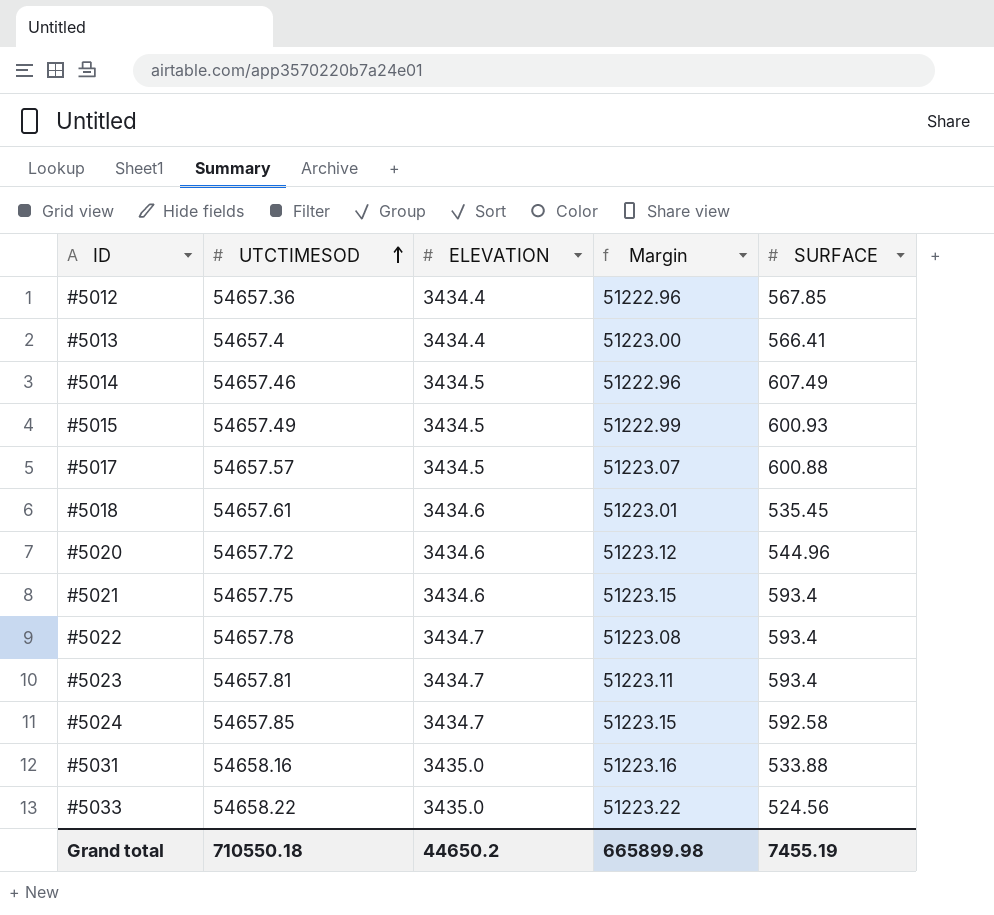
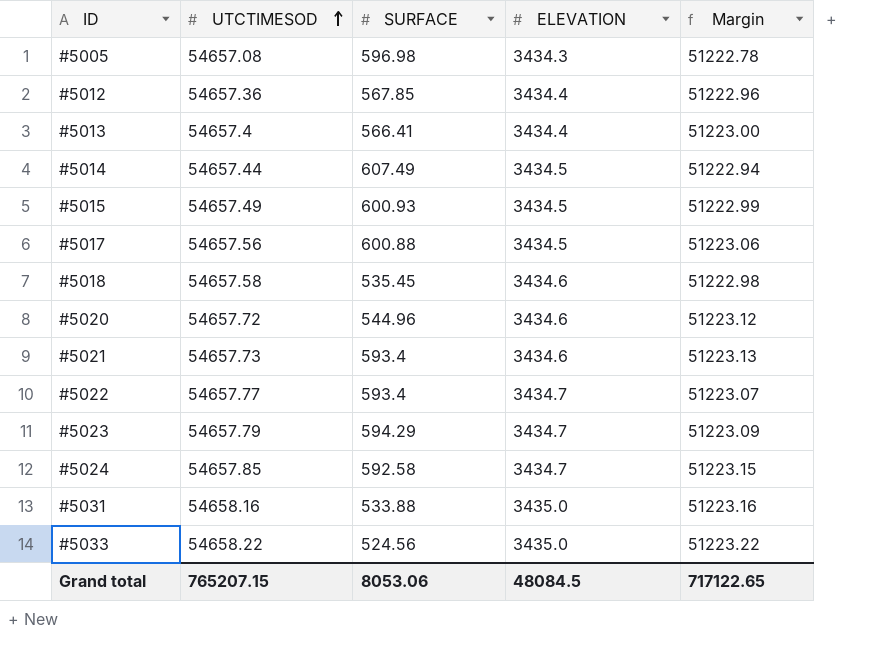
column SURFACE | position: 5 -> 3
row #5005: none -> 54657.08 | 596.98 | 3434.3 | 51222.78
#5014 | UTCTIMESOD: 54657.46 -> 54657.44
#5014 | Margin: 51222.96 -> 51222.94
#5017 | UTCTIMESOD: 54657.57 -> 54657.56
#5017 | Margin: 51223.07 -> 51223.06
#5018 | UTCTIMESOD: 54657.61 -> 54657.58
#5018 | Margin: 51223.01 -> 51222.98
#5021 | UTCTIMESOD: 54657.75 -> 54657.73
#5021 | Margin: 51223.15 -> 51223.13
#5022 | UTCTIMESOD: 54657.78 -> 54657.77
#5022 | Margin: 51223.08 -> 51223.07
#5023 | UTCTIMESOD: 54657.81 -> 54657.79
#5023 | SURFACE: 593.4 -> 594.29
#5023 | Margin: 51223.11 -> 51223.09
Grand total | UTCTIMESOD: 710550.18 -> 765207.15
Grand total | SURFACE: 7455.19 -> 8053.06
Grand total | ELEVATION: 44650.2 -> 48084.5
Grand total | Margin: 665899.98 -> 717122.65

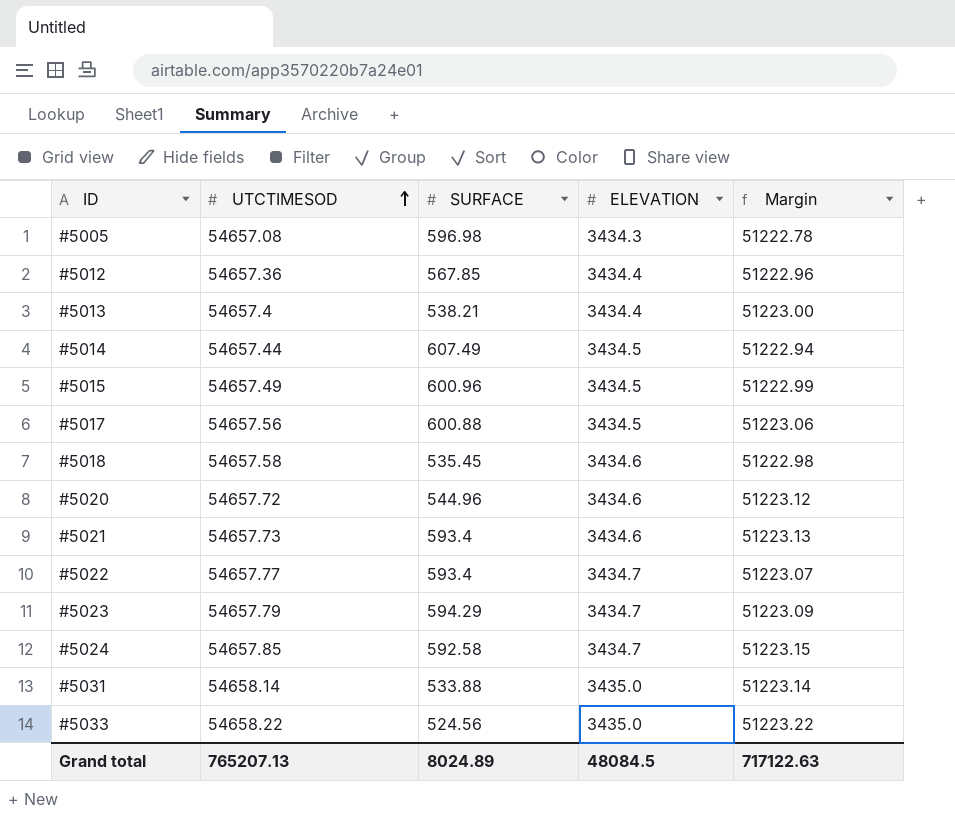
#5013 | SURFACE: 566.41 -> 538.21
#5015 | SURFACE: 600.93 -> 600.96
#5031 | UTCTIMESOD: 54658.16 -> 54658.14
#5031 | Margin: 51223.16 -> 51223.14
Grand total | UTCTIMESOD: 765207.15 -> 765207.13
Grand total | SURFACE: 8053.06 -> 8024.89
Grand total | Margin: 717122.65 -> 717122.63

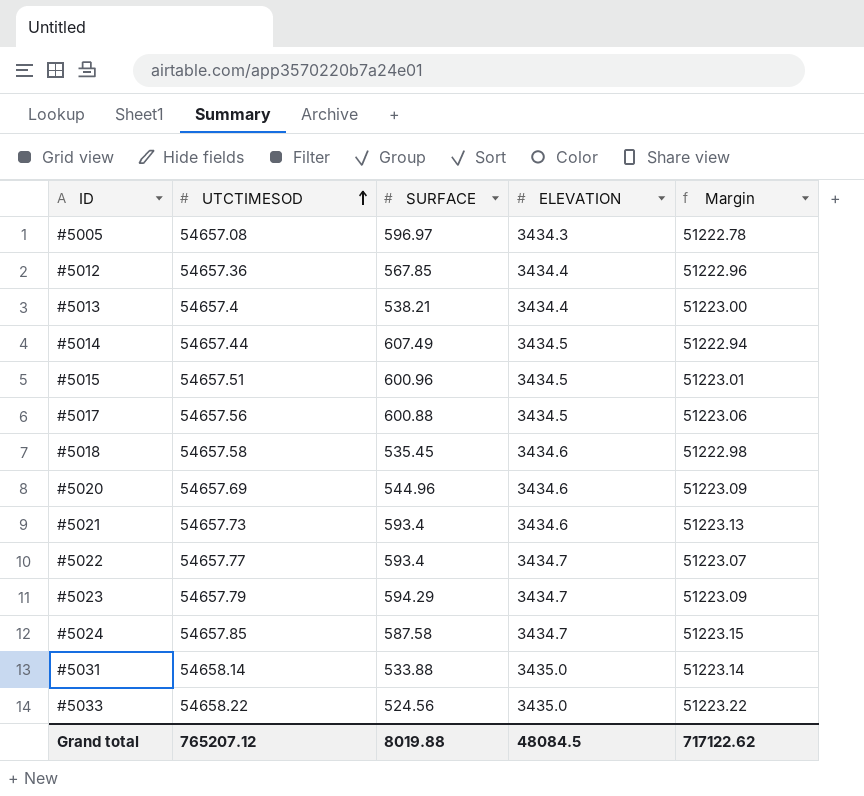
#5005 | SURFACE: 596.98 -> 596.97
#5015 | UTCTIMESOD: 54657.49 -> 54657.51
#5015 | Margin: 51222.99 -> 51223.01
#5020 | UTCTIMESOD: 54657.72 -> 54657.69
#5020 | Margin: 51223.12 -> 51223.09
#5024 | SURFACE: 592.58 -> 587.58
Grand total | UTCTIMESOD: 765207.13 -> 765207.12
Grand total | SURFACE: 8024.89 -> 8019.88
Grand total | Margin: 717122.63 -> 717122.62

